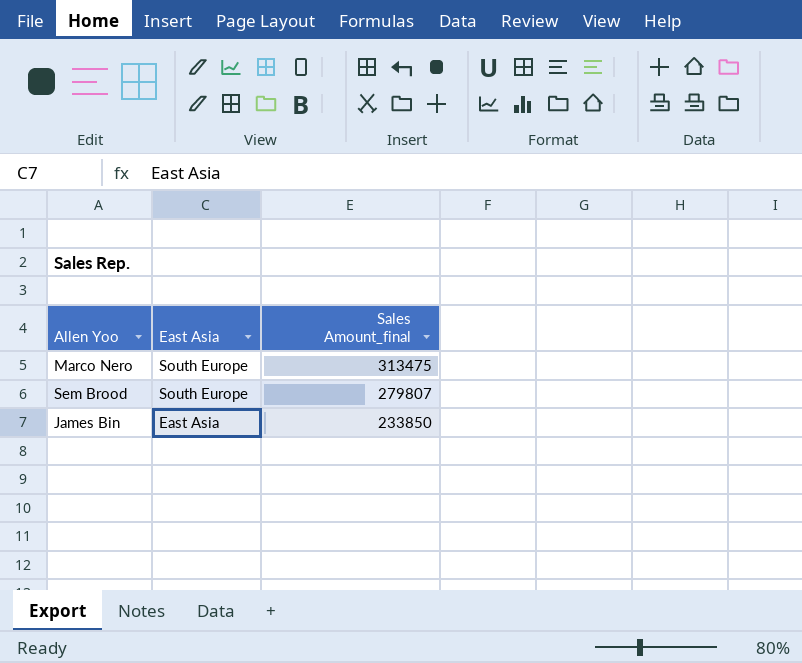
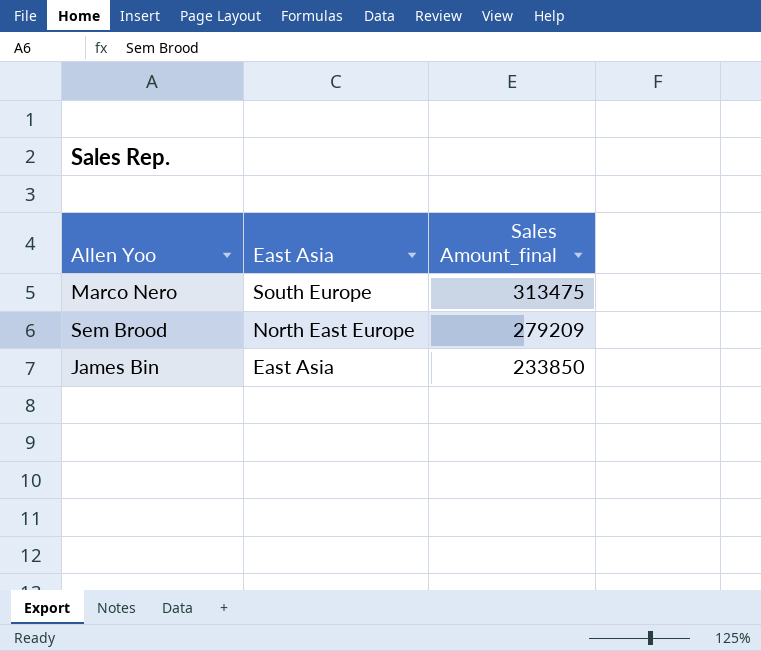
Sem Brood | East Asia: South Europe -> North East Europe
Sem Brood | Sales Amount_final: 279807 -> 279209

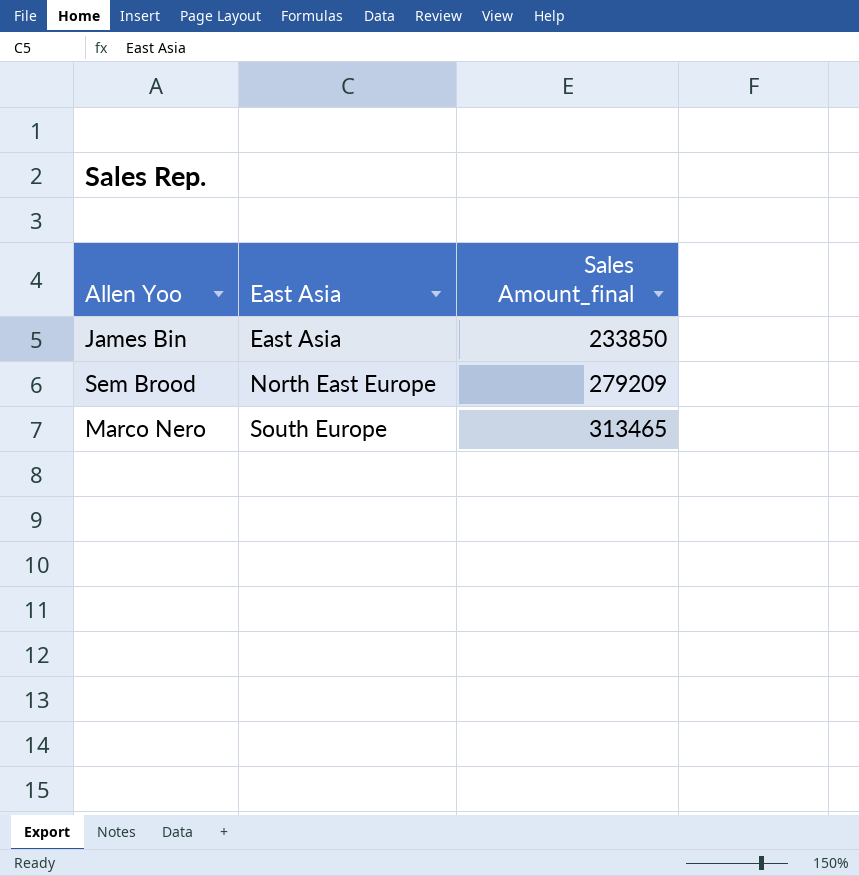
row order: East Asia descending -> East Asia ascending
Marco Nero | Sales Amount_final: 313475 -> 313465

